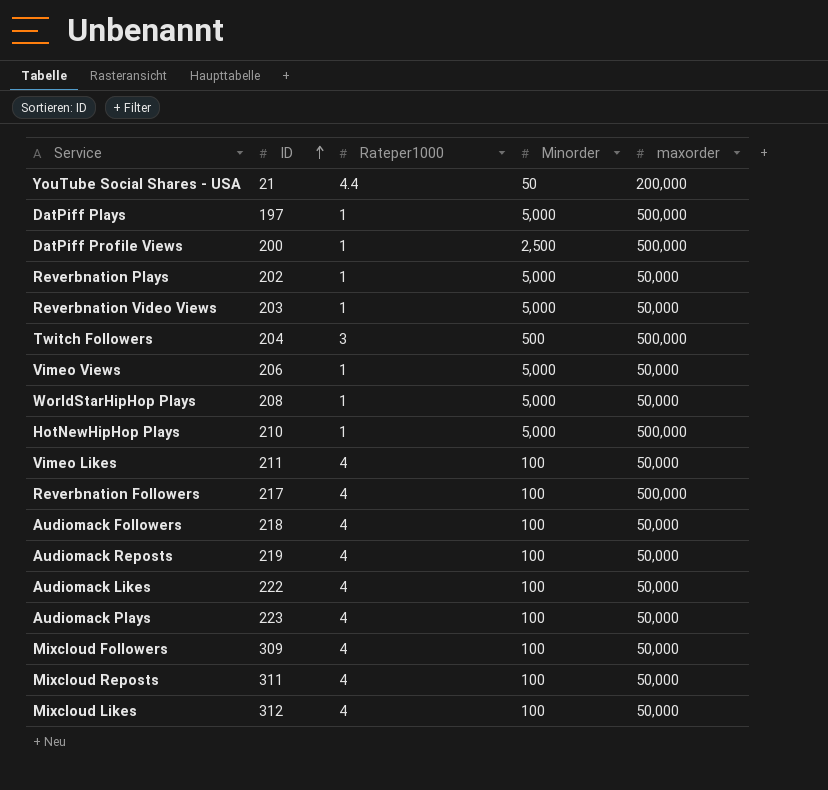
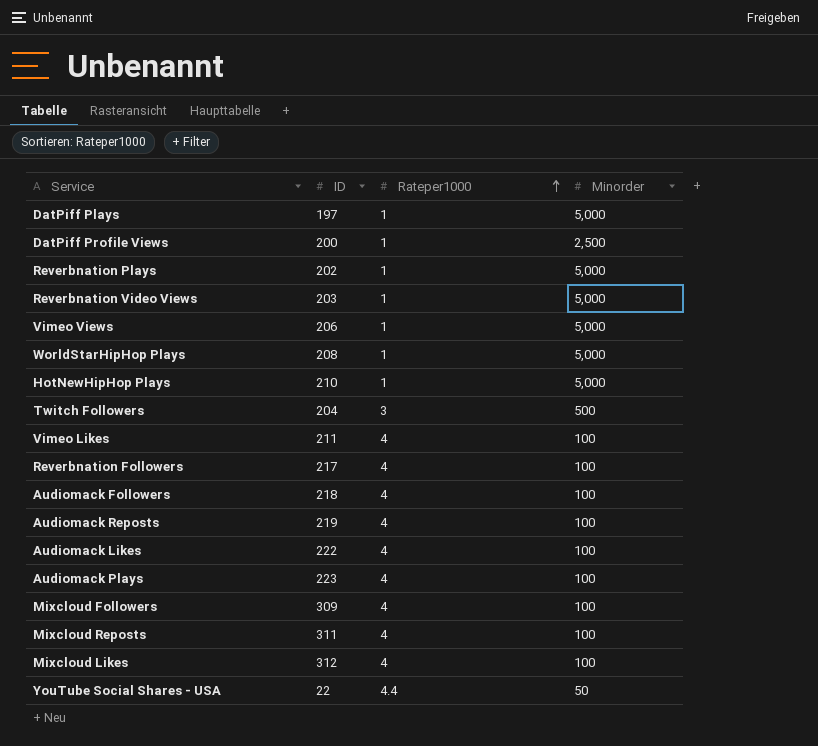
row order: ID ascending -> Rateper1000 ascending
column maxorder | position: 5 -> none
YouTube Social Shares - USA | ID: 21 -> 22

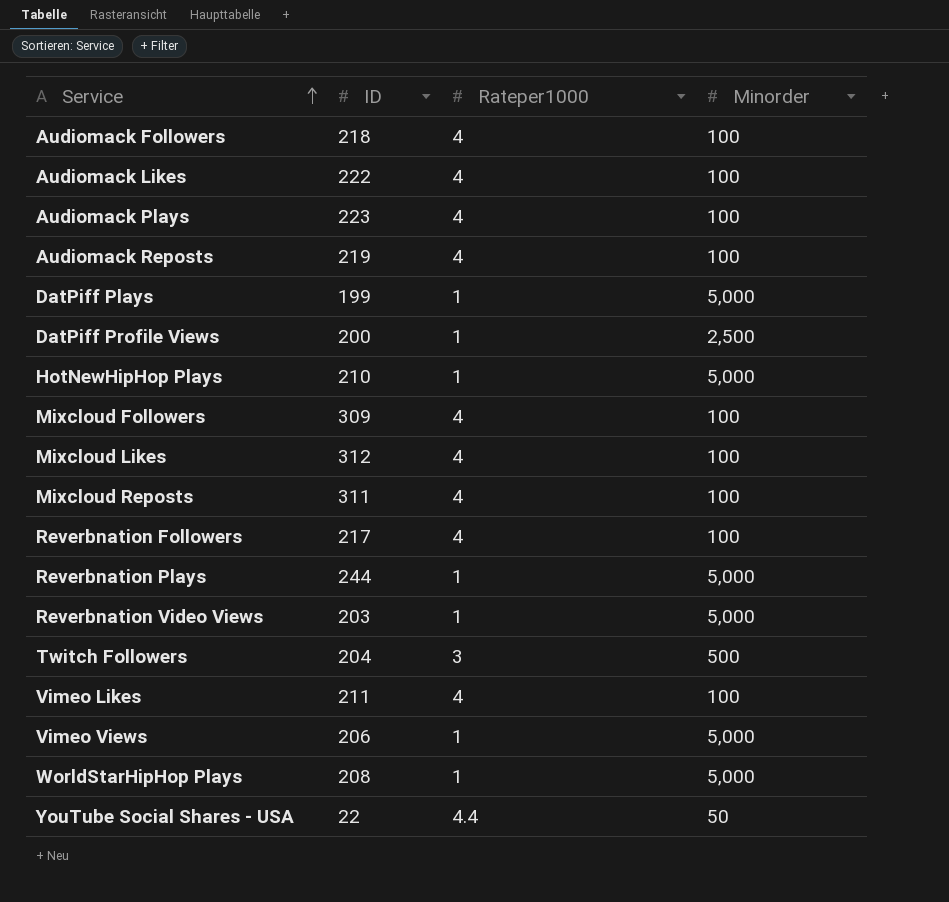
row order: Rateper1000 ascending -> Service ascending
DatPiff Plays | ID: 197 -> 199
Reverbnation Plays | ID: 202 -> 244

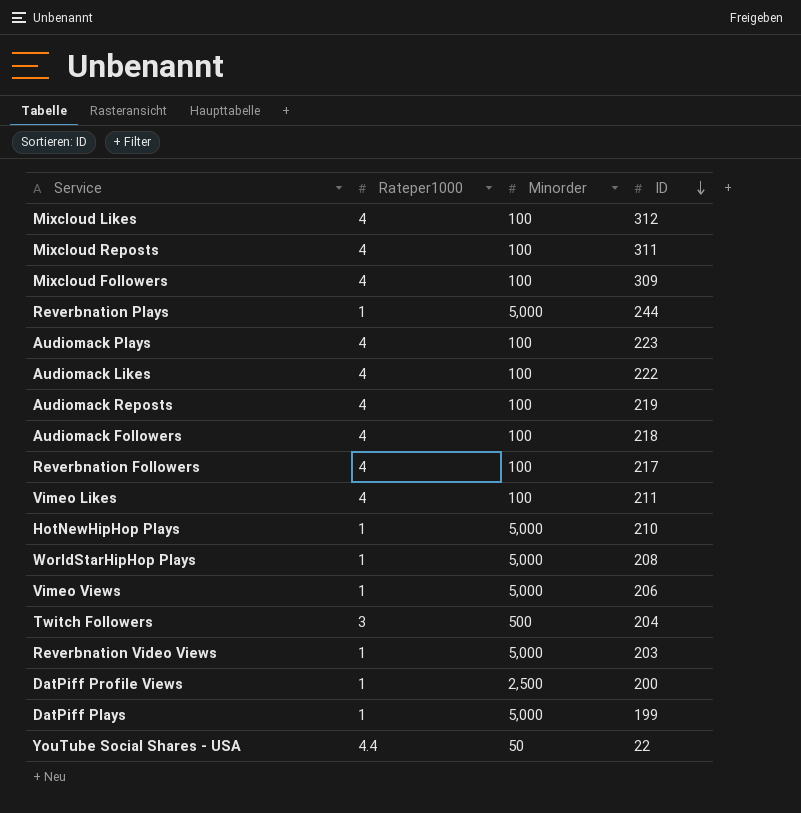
row order: Service ascending -> ID descending
column ID | position: 2 -> 4

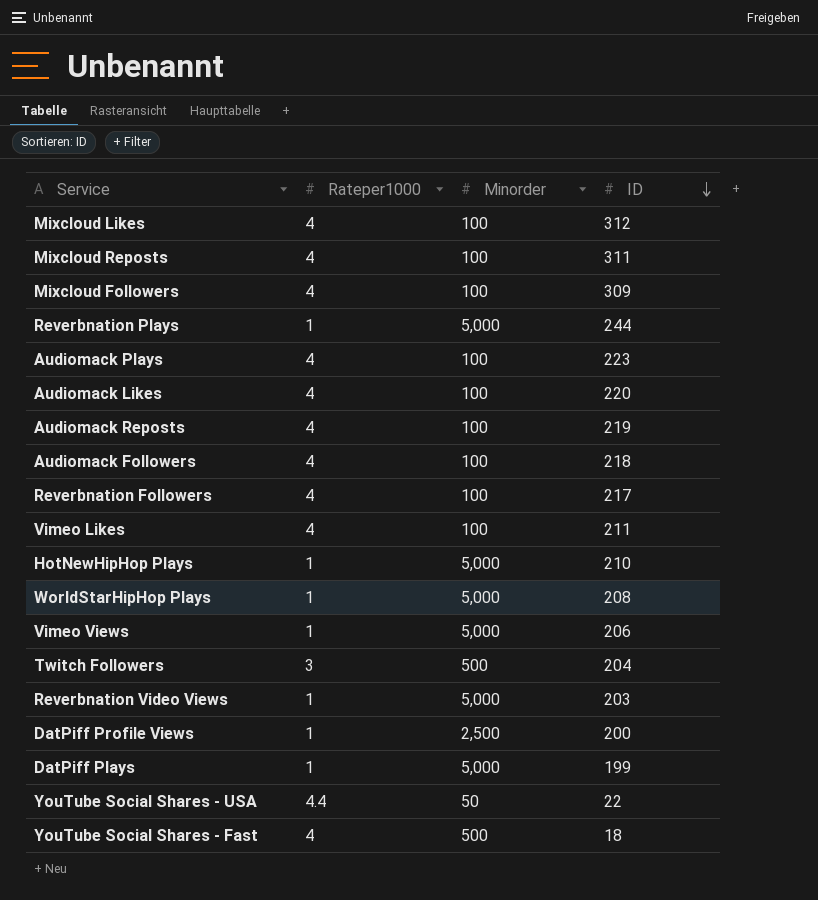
Audiomack Likes | ID: 222 -> 220
row YouTube Social Shares - Fast: none -> 4 | 500 | 18

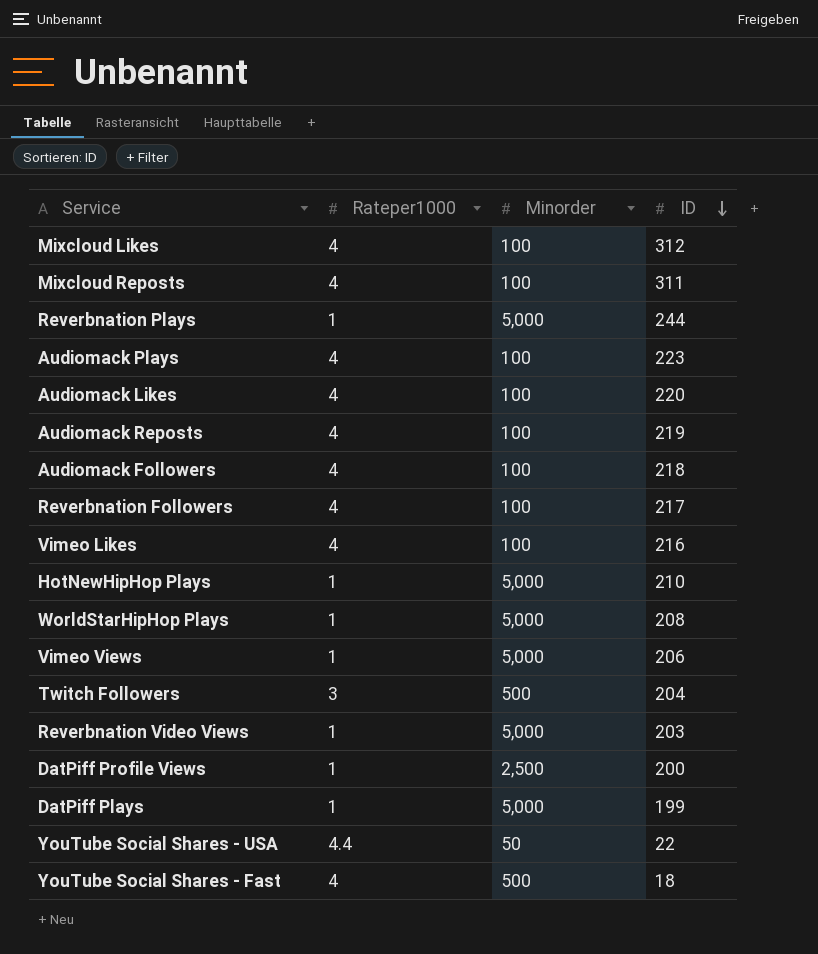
row Mixcloud Followers: 4 | 100 | 309 -> none
Vimeo Likes | ID: 211 -> 216

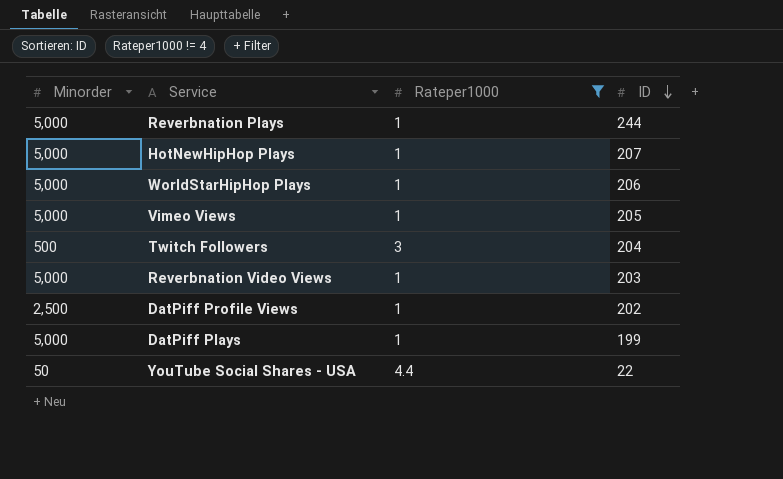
filter: none -> Rateper1000 != 4
column Minorder | position: 3 -> 1
HotNewHipHop Plays | ID: 210 -> 207
WorldStarHipHop Plays | ID: 208 -> 206
Vimeo Views | ID: 206 -> 205
DatPiff Profile Views | ID: 200 -> 202

